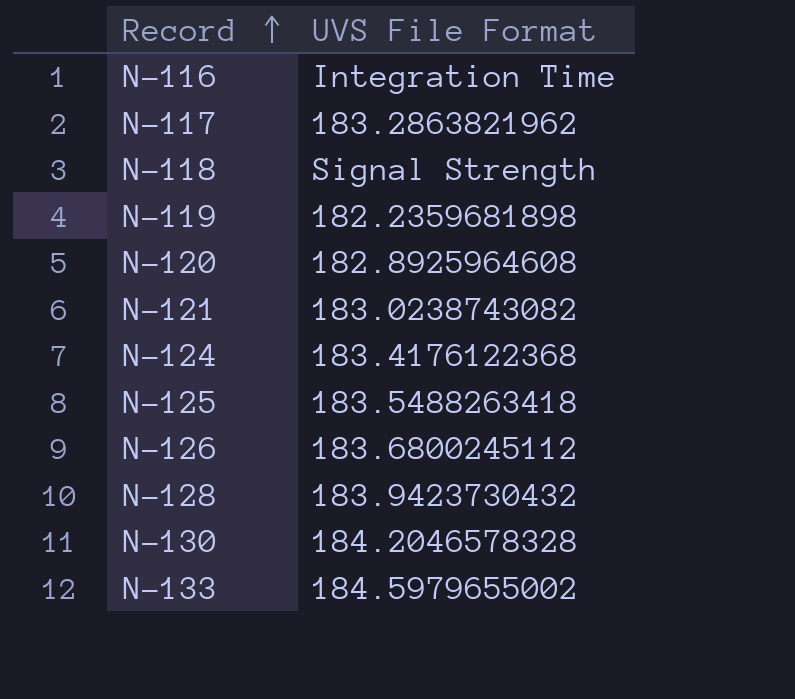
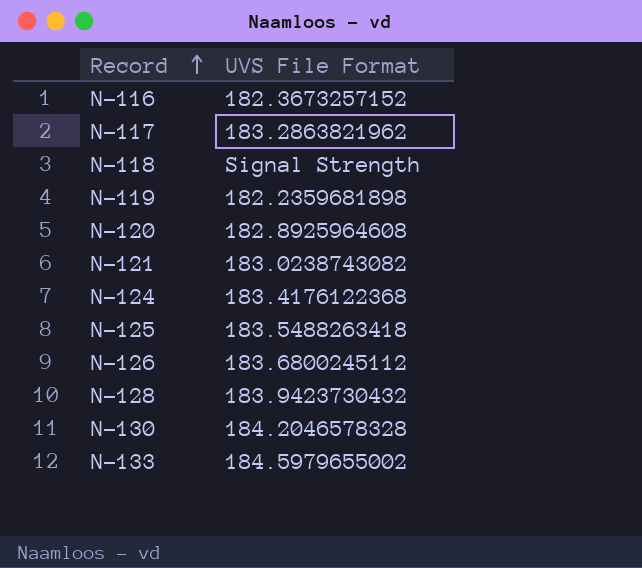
N-116 | UVS File Format: Integration Time -> 182.3673257152

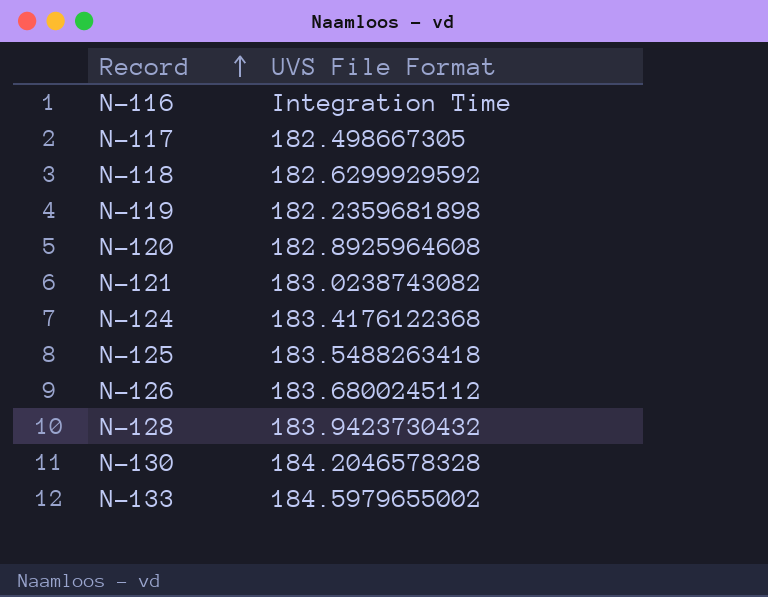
N-116 | UVS File Format: 182.3673257152 -> Integration Time
N-117 | UVS File Format: 183.2863821962 -> 182.498667305
N-118 | UVS File Format: Signal Strength -> 182.6299929592

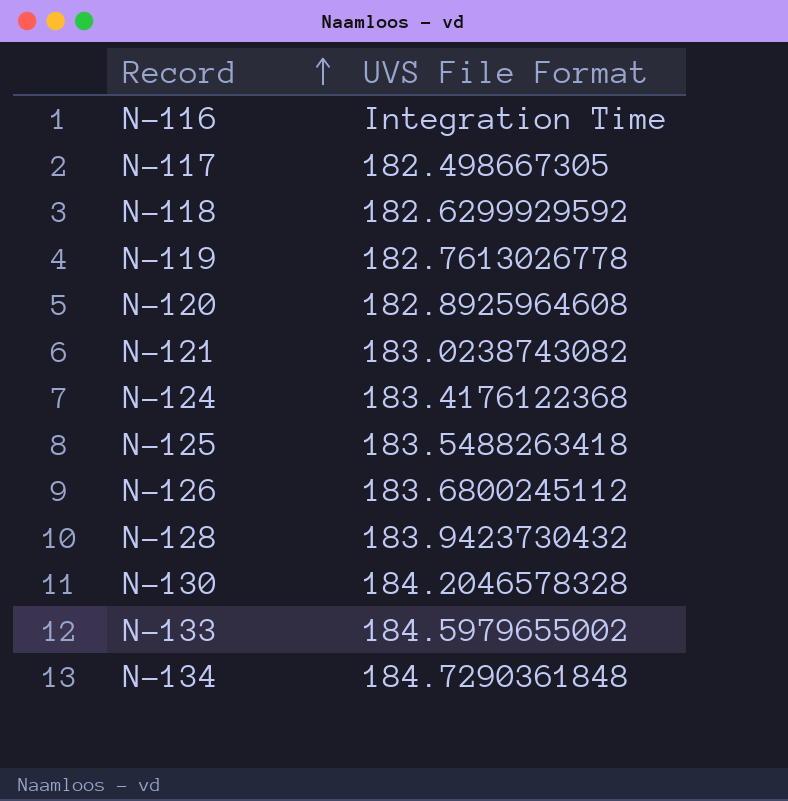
N-119 | UVS File Format: 182.2359681898 -> 182.7613026778
row N-134: none -> 184.7290361848

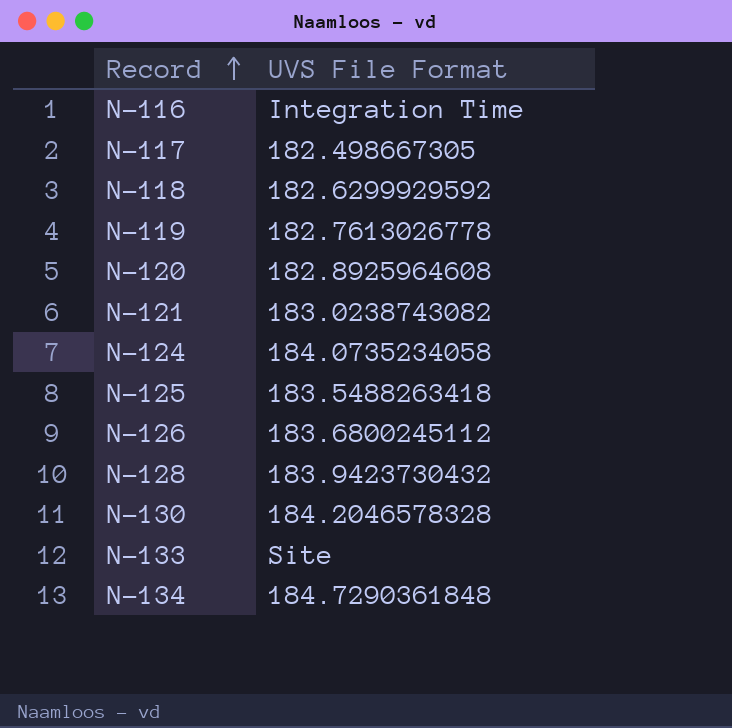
N-124 | UVS File Format: 183.4176122368 -> 184.0735234058
N-133 | UVS File Format: 184.5979655002 -> Site

